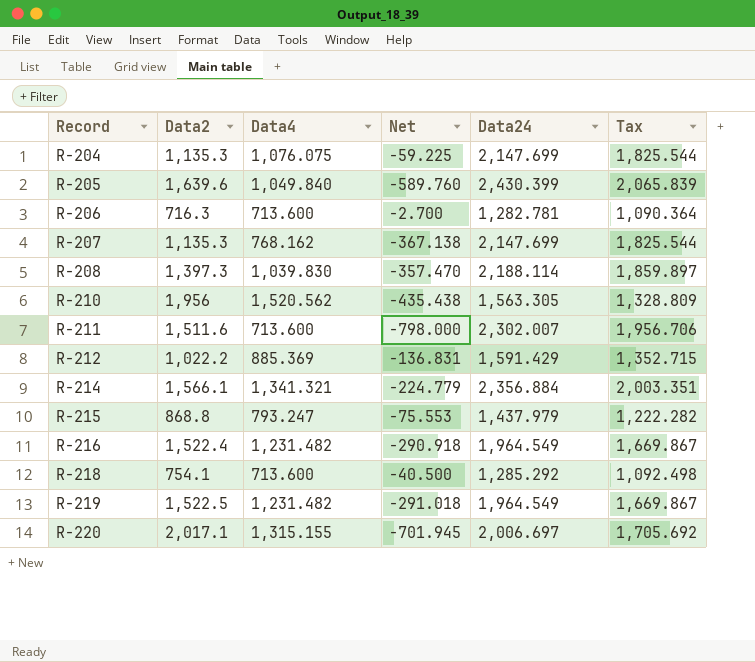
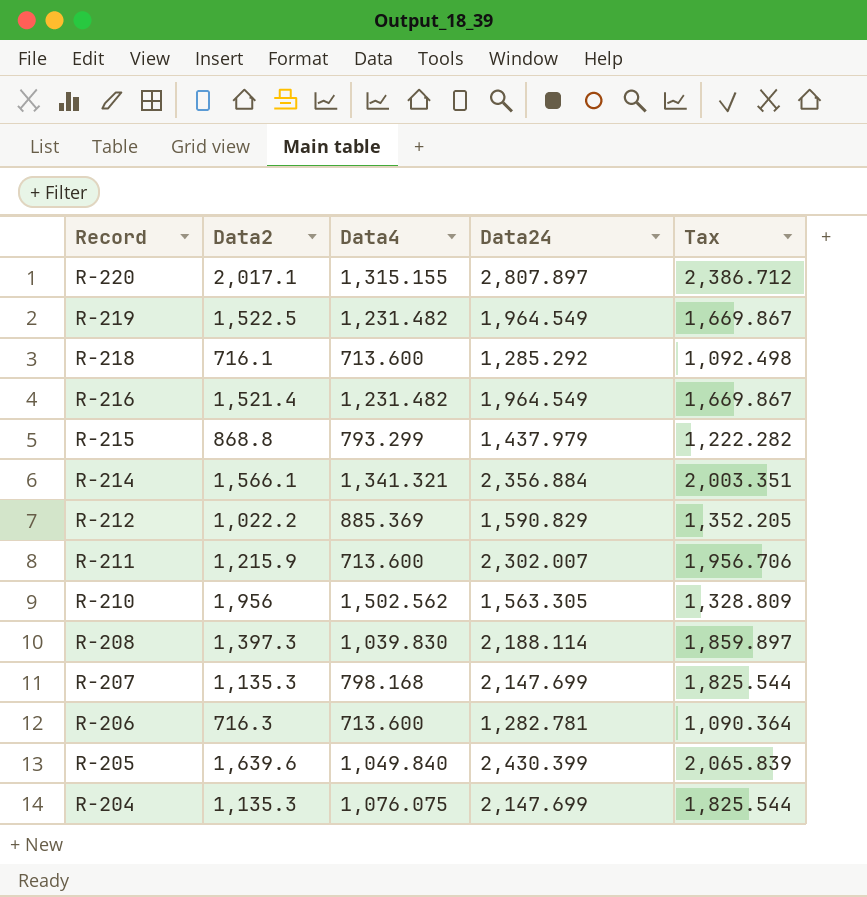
row order: Record ascending -> Record descending
column Net | formula: [Data4] - [Data2] -> none
R-220 | Data24: 2,006.697 -> 2,807.897
R-220 | Tax: 1,705.692 -> 2,386.712
R-218 | Data2: 754.1 -> 716.1
R-216 | Data2: 1,522.4 -> 1,521.4
R-215 | Data4: 793.247 -> 793.299
R-212 | Data24: 1,591.429 -> 1,590.829
R-212 | Tax: 1,352.715 -> 1,352.205
R-211 | Data2: 1,511.6 -> 1,215.9
R-210 | Data4: 1,520.562 -> 1,502.562
R-207 | Data4: 768.162 -> 798.168

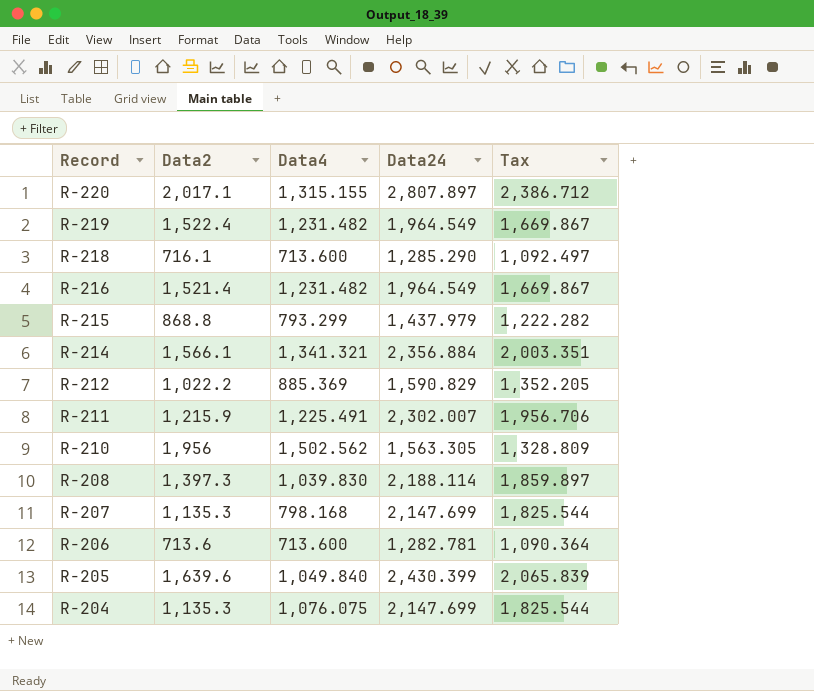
R-219 | Data2: 1,522.5 -> 1,522.4
R-218 | Data24: 1,285.292 -> 1,285.290
R-218 | Tax: 1,092.498 -> 1,092.497
R-211 | Data4: 713.600 -> 1,225.491
R-206 | Data2: 716.3 -> 713.6

